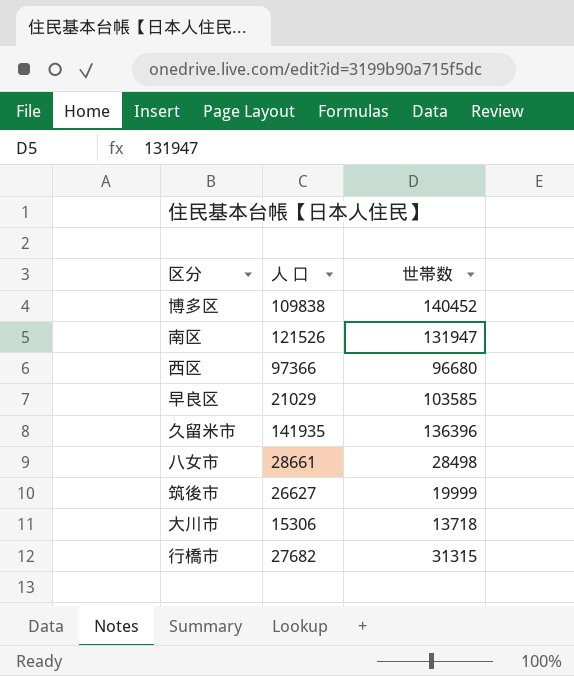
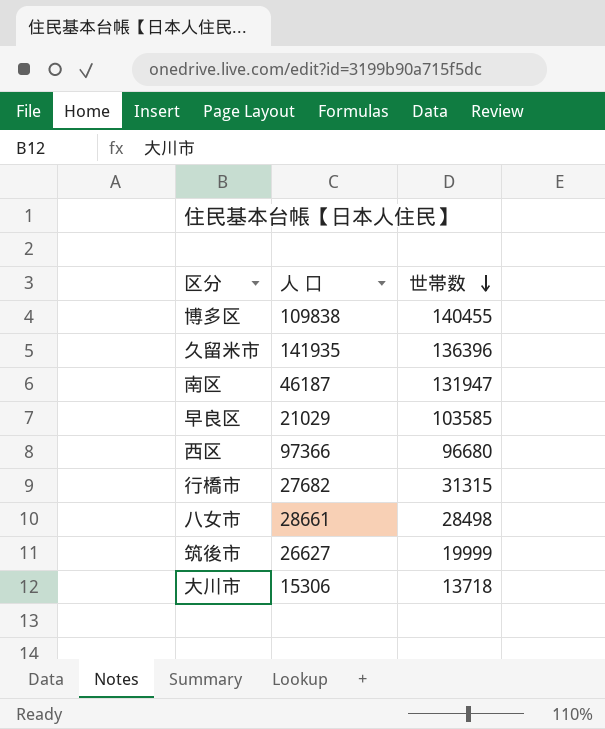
row order: none -> 世帯数 descending
博多区 | 世帯数: 140452 -> 140455
南区 | 人 口: 121526 -> 46187

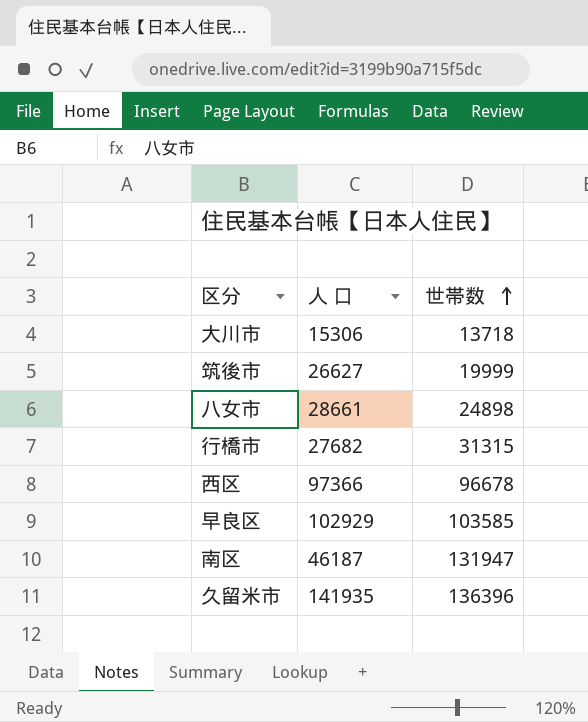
row order: 世帯数 descending -> 世帯数 ascending
row 博多区: 109838 | 140455 -> none
八女市 | 世帯数: 28498 -> 24898
西区 | 世帯数: 96680 -> 96678
早良区 | 人 口: 21029 -> 102929

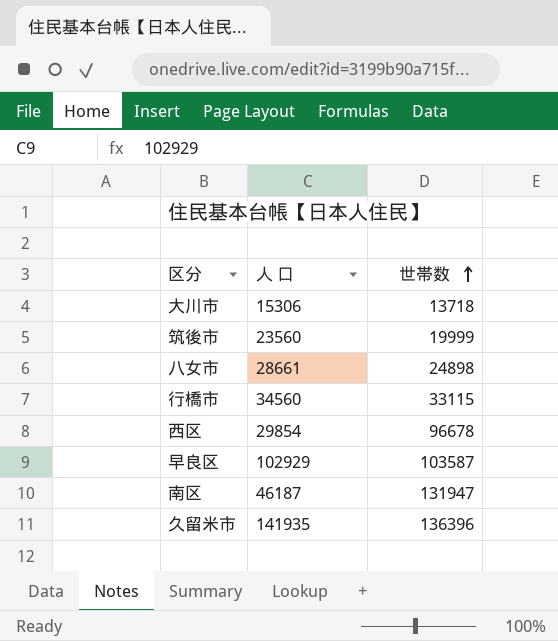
筑後市 | 人 口: 26627 -> 23560
行橋市 | 人 口: 27682 -> 34560
行橋市 | 世帯数: 31315 -> 33115
西区 | 人 口: 97366 -> 29854
早良区 | 世帯数: 103585 -> 103587

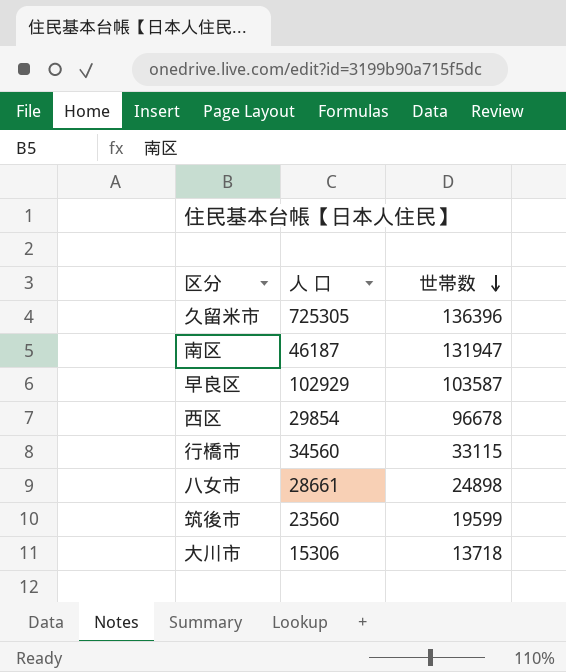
row order: 世帯数 ascending -> 世帯数 descending
久留米市 | 人 口: 141935 -> 725305
筑後市 | 世帯数: 19999 -> 19599

